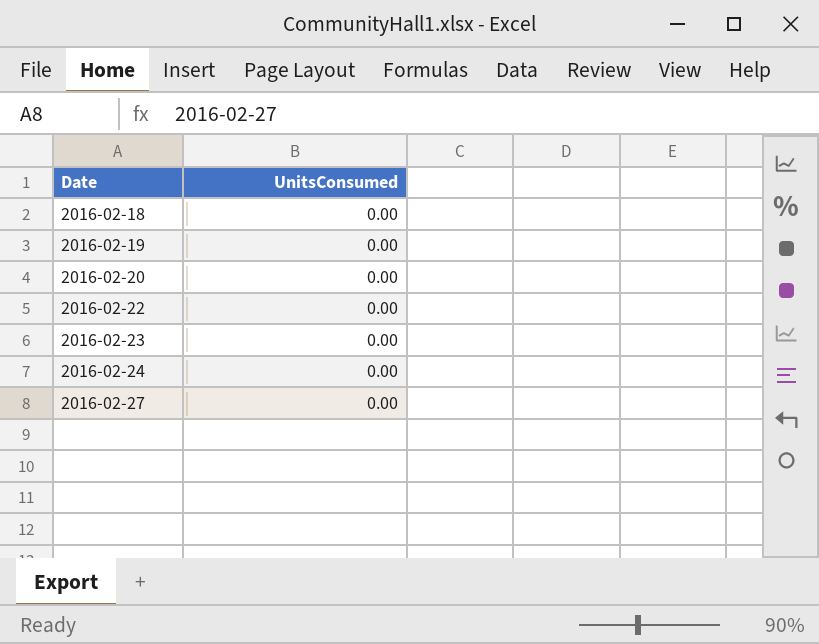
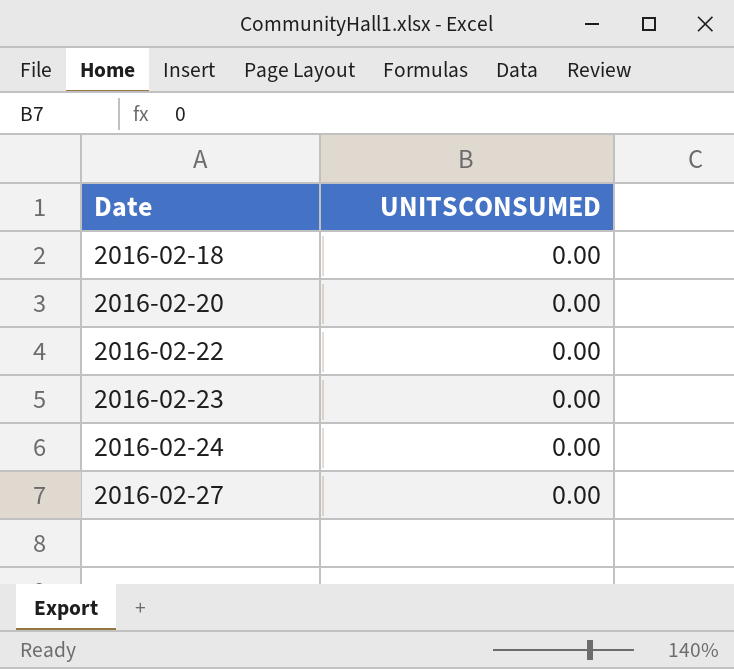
column name: UnitsConsumed -> UNITSCONSUMED
row 2016-02-19: 0.00 -> none

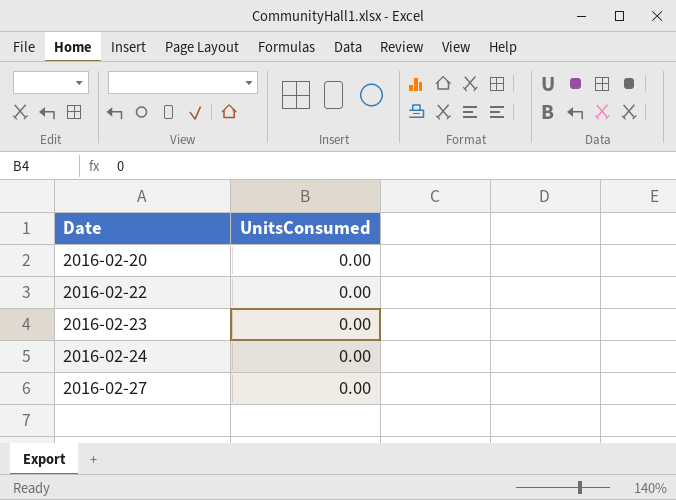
column name: UNITSCONSUMED -> UnitsConsumed
row 2016-02-18: 0.00 -> none

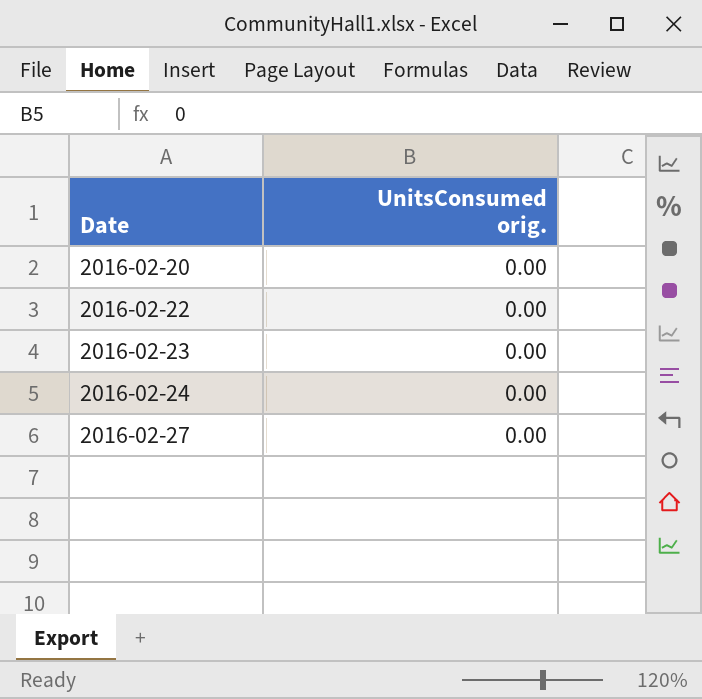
column name: UnitsConsumed -> UnitsConsumed orig.

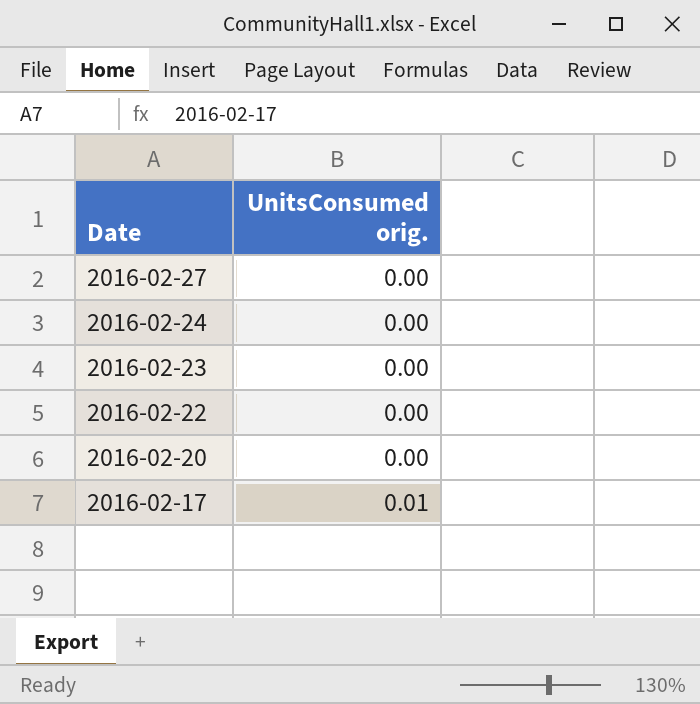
row order: Date ascending -> Date descending
row 2016-02-17: none -> 0.01

